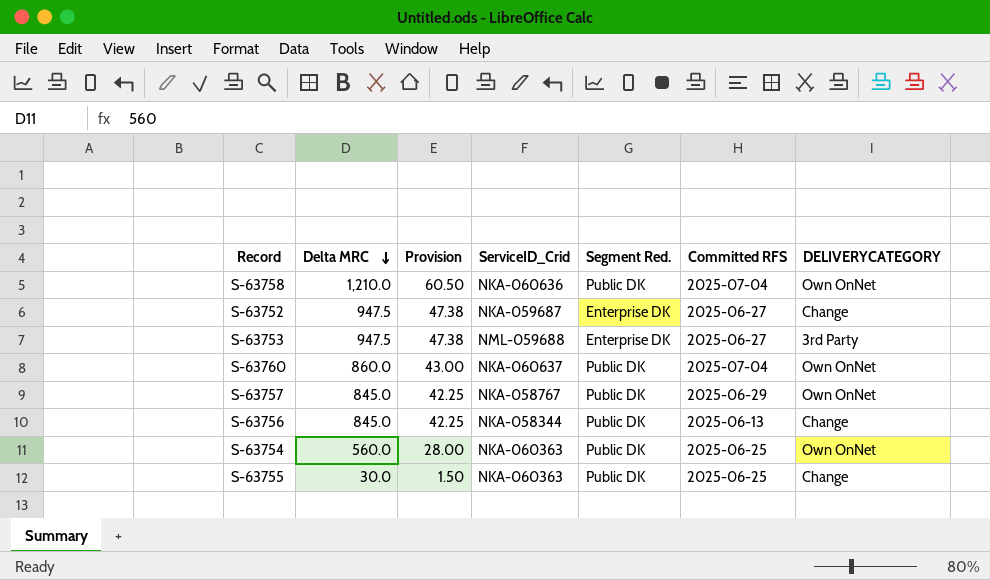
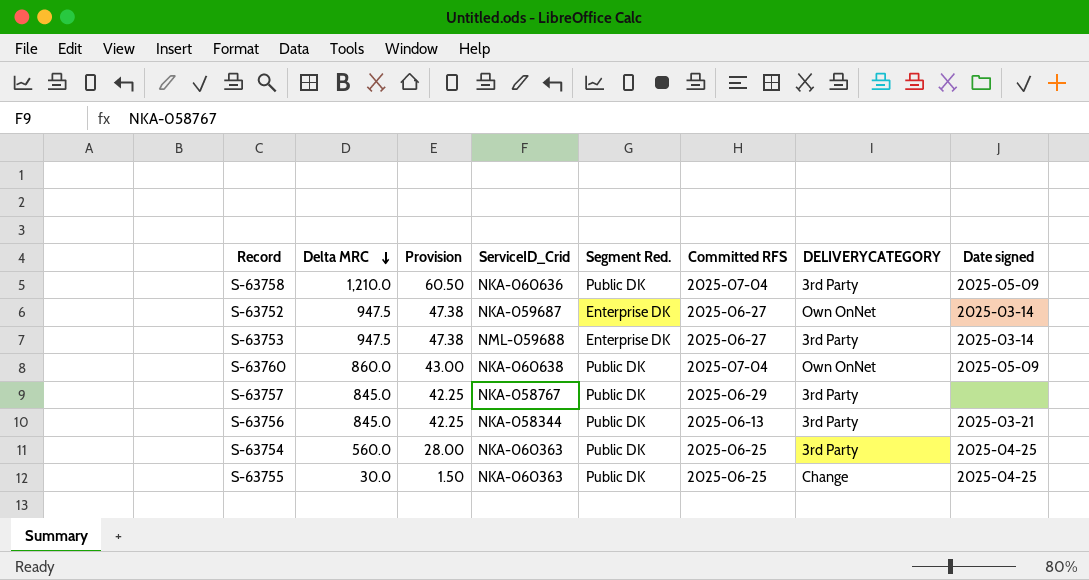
column Date signed | position: none -> 8
S-63758 | DELIVERYCATEGORY: Own OnNet -> 3rd Party
S-63752 | DELIVERYCATEGORY: Change -> Own OnNet
S-63760 | ServiceID_Crid: NKA-060637 -> NKA-060638
S-63757 | DELIVERYCATEGORY: Own OnNet -> 3rd Party
S-63756 | DELIVERYCATEGORY: Change -> 3rd Party
S-63754 | DELIVERYCATEGORY: Own OnNet -> 3rd Party

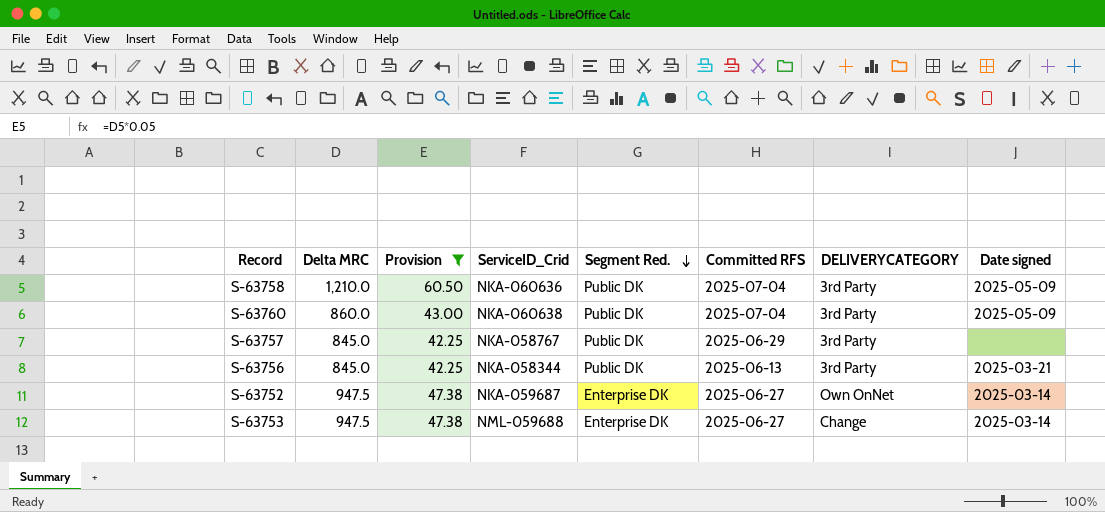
filter: none -> Provision >= 42.25
row order: Delta MRC descending -> Segment Red. descending
S-63760 | DELIVERYCATEGORY: Own OnNet -> 3rd Party
S-63753 | DELIVERYCATEGORY: 3rd Party -> Change

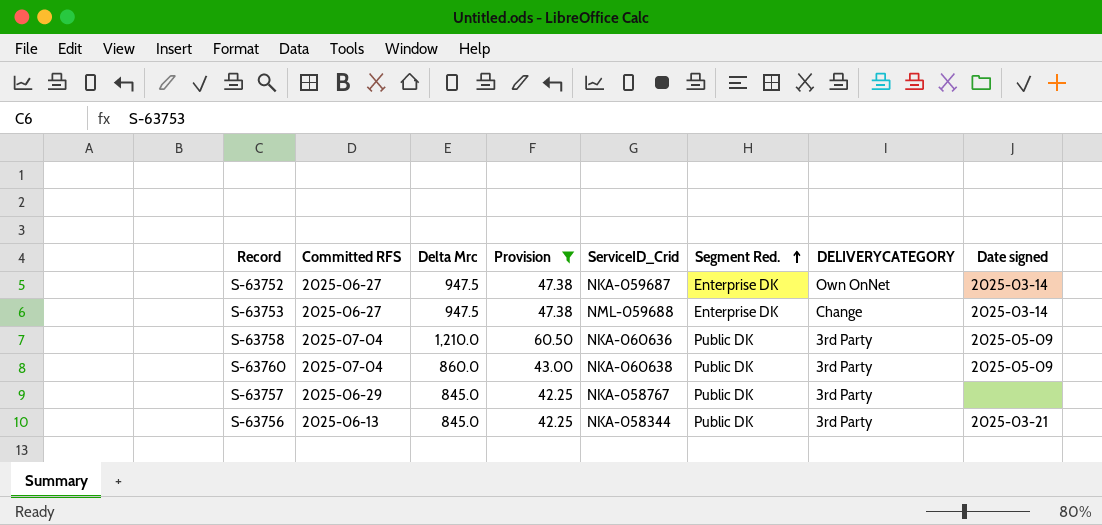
row order: Segment Red. descending -> Segment Red. ascending
column Committed RFS | position: 6 -> 2
column name: Delta MRC -> Delta Mrc

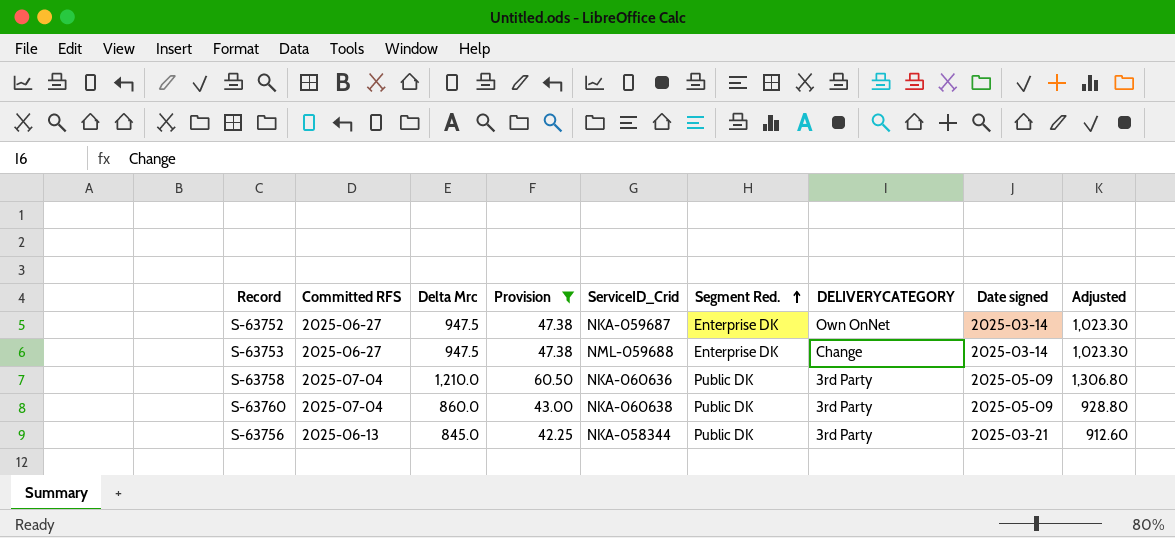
column Adjusted | formula: none -> [Delta Mrc] * 1.08
row S-63757: 2025-06-29 | 845.0 | 42.25 | NKA-058767 | Public DK | 3rd Party | none -> none

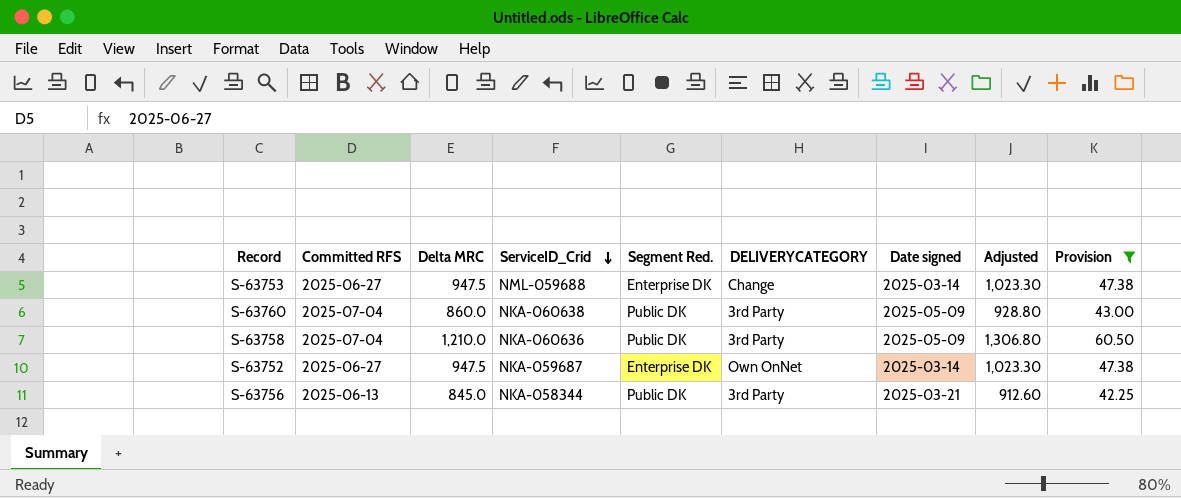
row order: Segment Red. ascending -> ServiceID_Crid descending
column name: Delta Mrc -> Delta MRC
column Provision | position: 4 -> 9

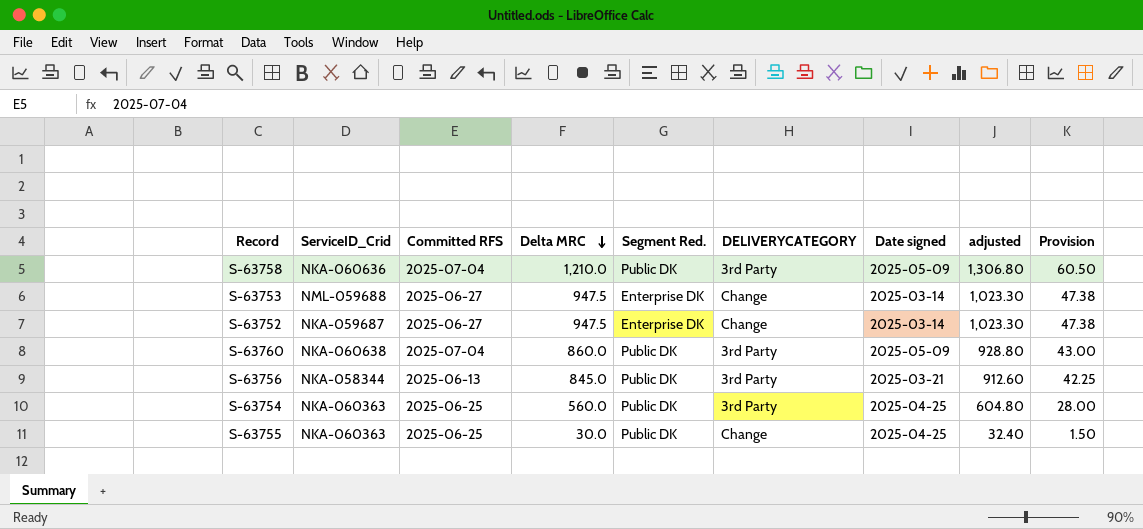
filter: Provision >= 42.25 -> none
row order: ServiceID_Crid descending -> Delta MRC descending
column ServiceID_Crid | position: 4 -> 2
column name: Adjusted -> adjusted
S-63752 | DELIVERYCATEGORY: Own OnNet -> Change

